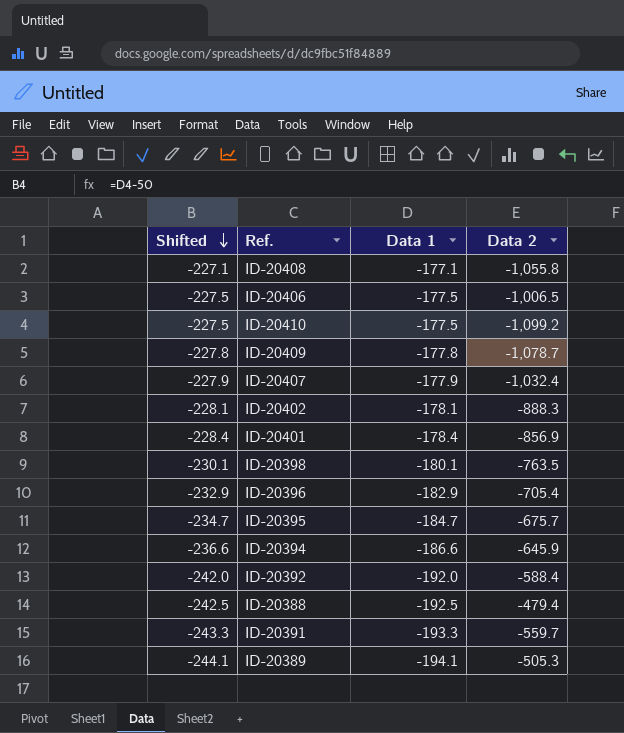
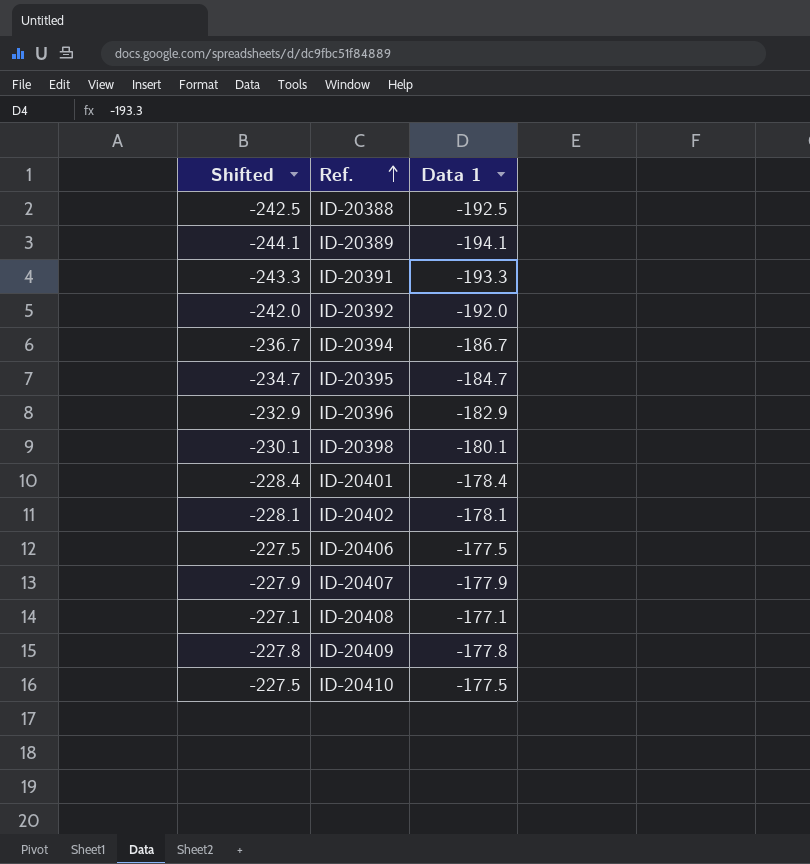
row order: Shifted descending -> Ref. ascending
column Data 2 | position: 4 -> none
ID-20394 | Shifted: -236.6 -> -236.7
ID-20394 | Data 1: -186.6 -> -186.7

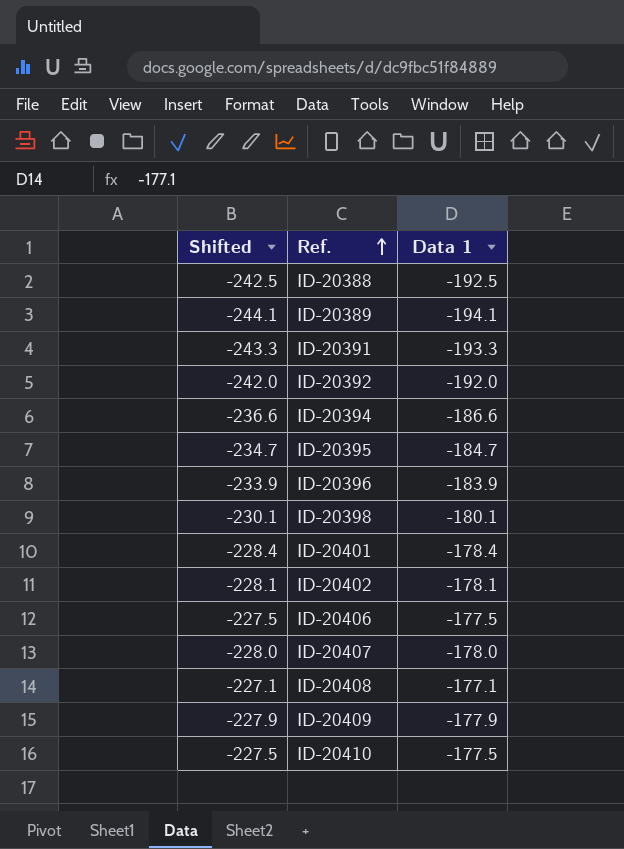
ID-20394 | Shifted: -236.7 -> -236.6
ID-20394 | Data 1: -186.7 -> -186.6
ID-20396 | Shifted: -232.9 -> -233.9
ID-20396 | Data 1: -182.9 -> -183.9
ID-20407 | Shifted: -227.9 -> -228.0
ID-20407 | Data 1: -177.9 -> -178.0
ID-20409 | Shifted: -227.8 -> -227.9
ID-20409 | Data 1: -177.8 -> -177.9

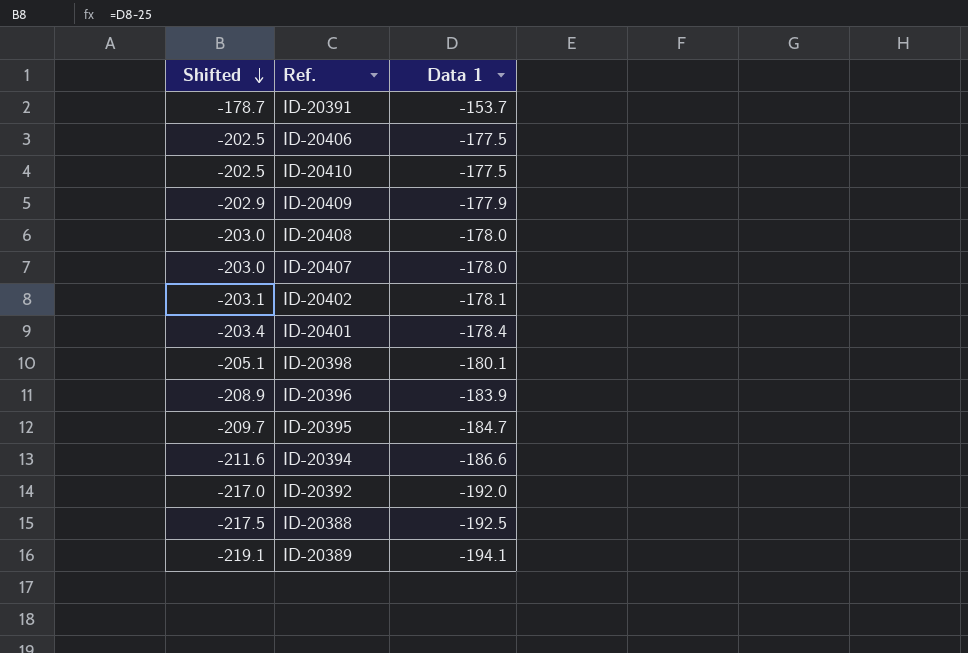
row order: Ref. ascending -> Shifted descending
column Shifted | formula: [Data 1] - 50 -> [Data 1] - 25
ID-20391 | Data 1: -193.3 -> -153.7
ID-20408 | Data 1: -177.1 -> -178.0

